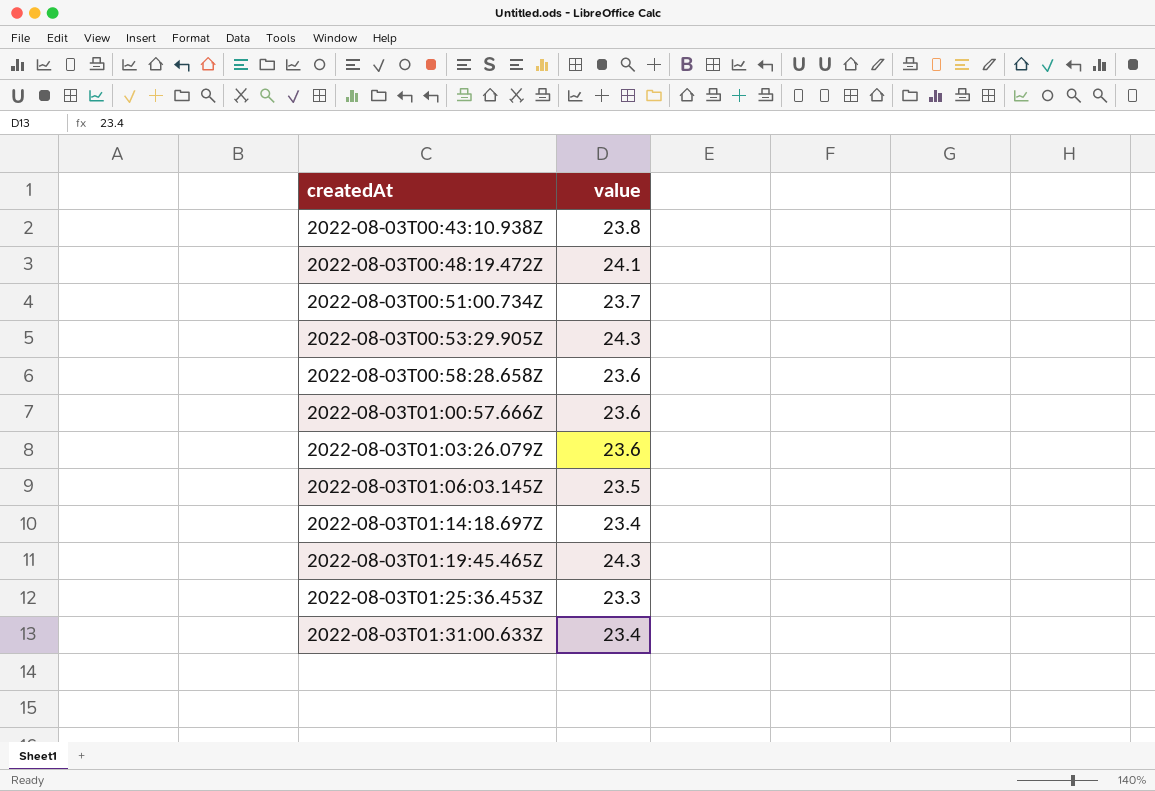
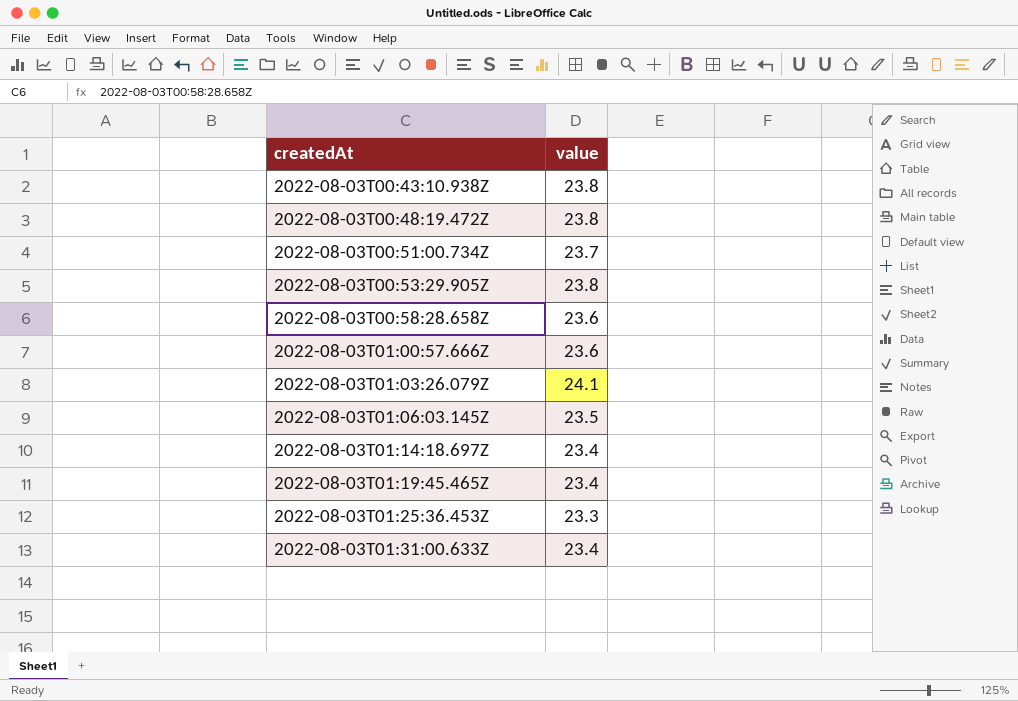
2022-08-03T00:48:19.472Z | value: 24.1 -> 23.8
2022-08-03T00:53:29.905Z | value: 24.3 -> 23.8
2022-08-03T01:03:26.079Z | value: 23.6 -> 24.1
2022-08-03T01:19:45.465Z | value: 24.3 -> 23.4

